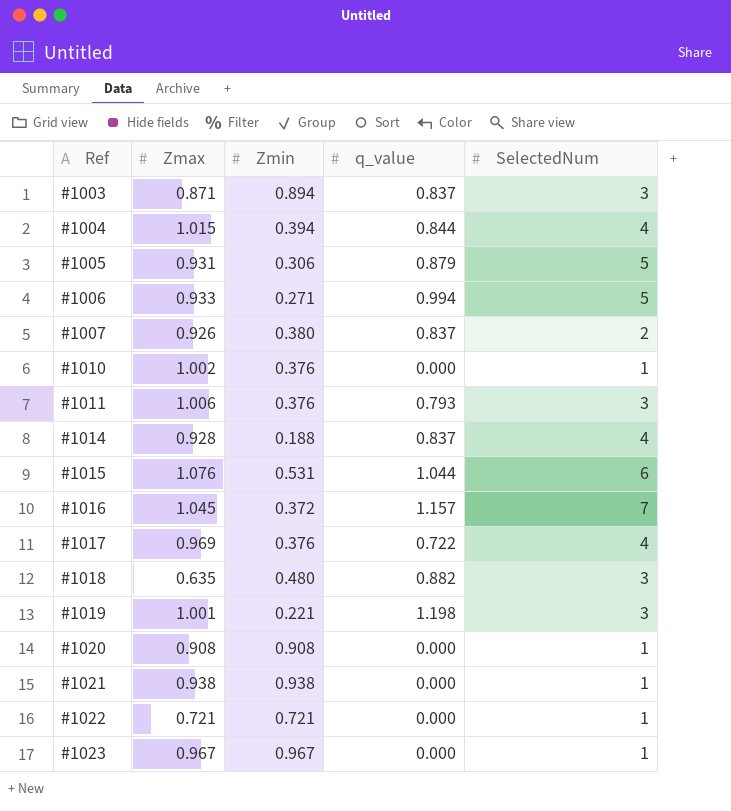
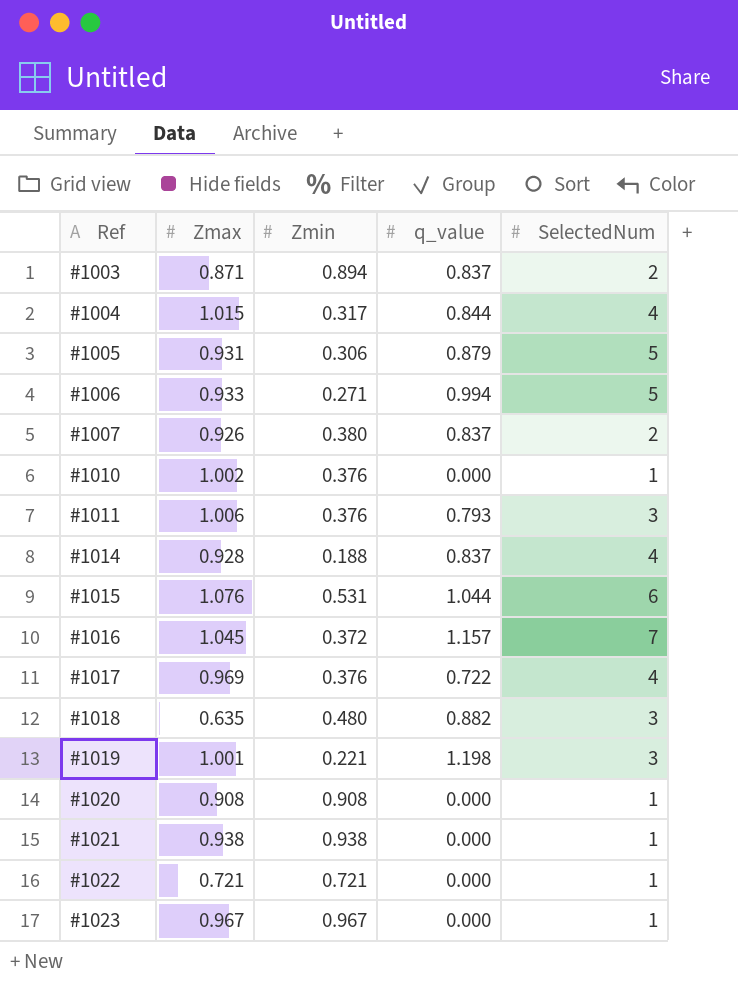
#1003 | SelectedNum: 3 -> 2
#1004 | Zmin: 0.394 -> 0.317

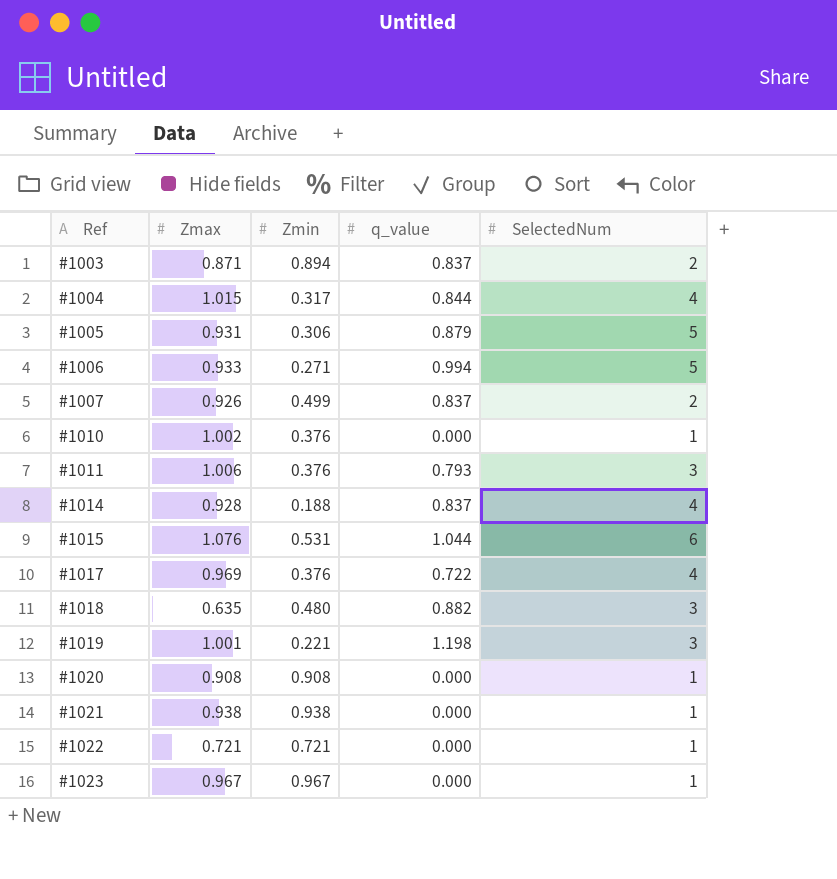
row #1016: 1.045 | 0.372 | 1.157 | 7 -> none
#1007 | Zmin: 0.380 -> 0.499

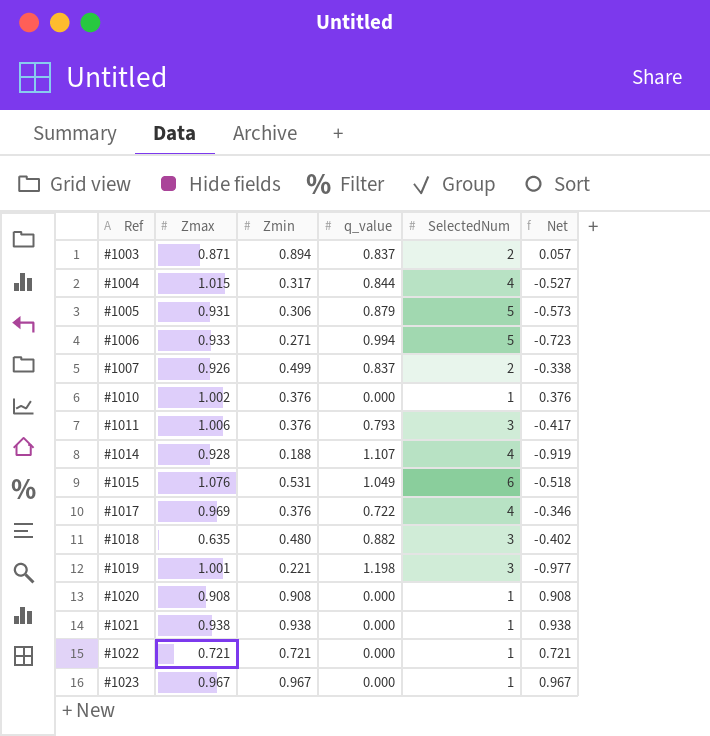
column Net | formula: none -> [Zmin] - [q_value]
#1014 | q_value: 0.837 -> 1.107
#1015 | q_value: 1.044 -> 1.049

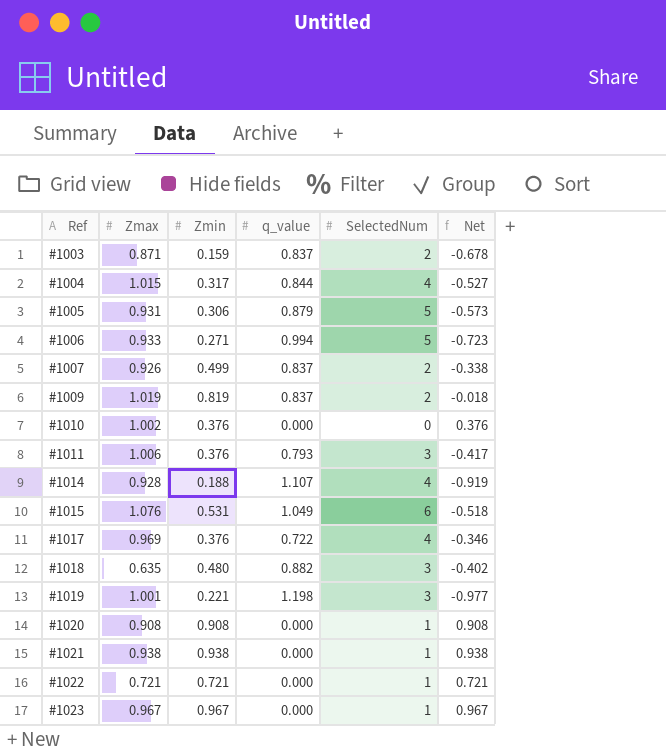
#1003 | Zmin: 0.894 -> 0.159
#1003 | Net: 0.057 -> -0.678
row #1009: none -> 1.019 | 0.819 | 0.837 | 2 | -0.018
#1010 | SelectedNum: 1 -> 0

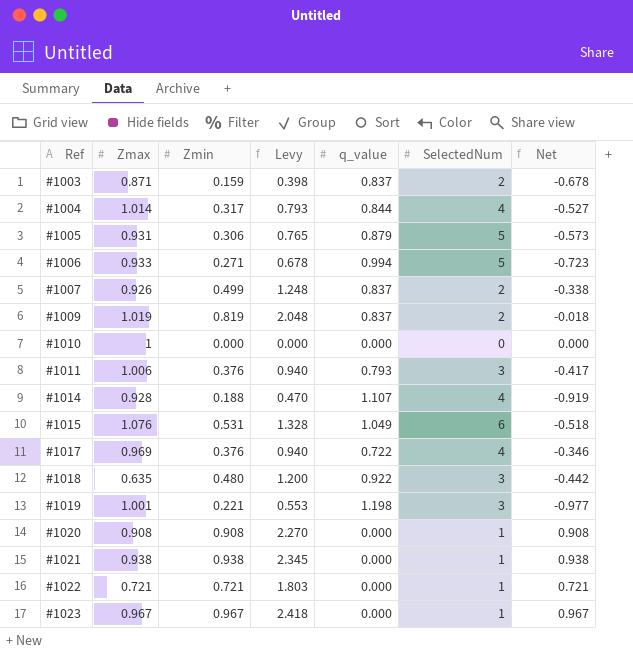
column Levy | formula: none -> [Zmin] * 2.5
#1004 | Zmax: 1.015 -> 1.014
#1010 | Zmax: 1.002 -> 1
#1010 | Zmin: 0.376 -> 0.000
#1010 | Net: 0.376 -> 0.000
#1018 | q_value: 0.882 -> 0.922
#1018 | Net: -0.402 -> -0.442

